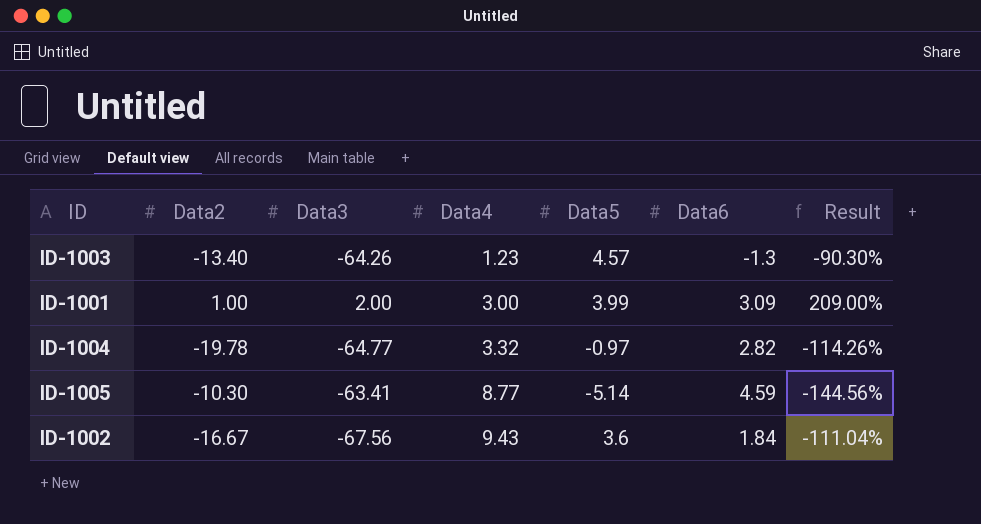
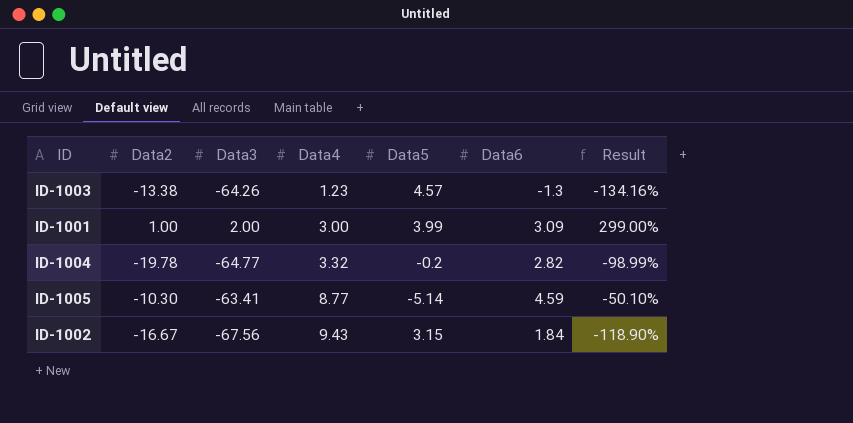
column Result | formula: ([Data6] - [Data2]) / [Data2] -> ([Data5] - [Data2]) / [Data2]
ID-1003 | Data2: -13.40 -> -13.38
ID-1004 | Data5: -0.97 -> -0.2
ID-1002 | Data5: 3.6 -> 3.15

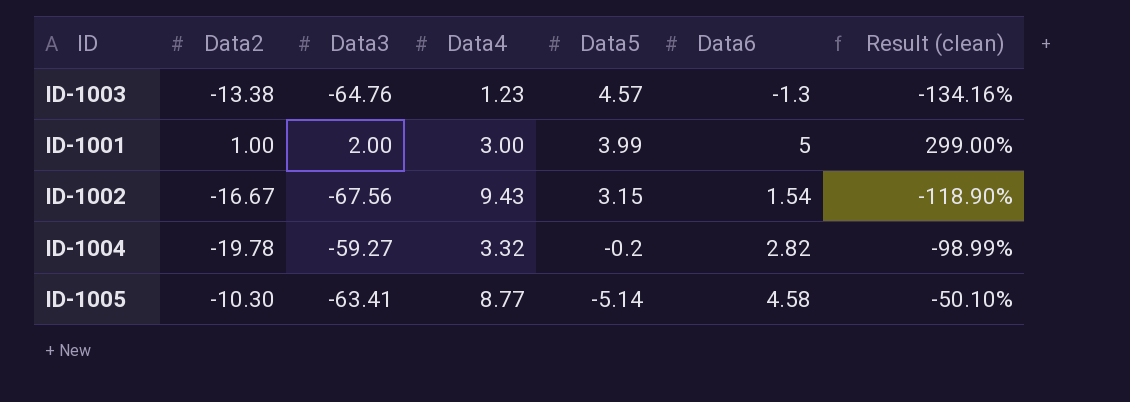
row order: Data4 ascending -> Data5 descending
column name: Result -> Result (clean)
ID-1003 | Data3: -64.26 -> -64.76
ID-1001 | Data6: 3.09 -> 5
ID-1002 | Data6: 1.84 -> 1.54
ID-1004 | Data3: -64.77 -> -59.27
ID-1005 | Data6: 4.59 -> 4.58

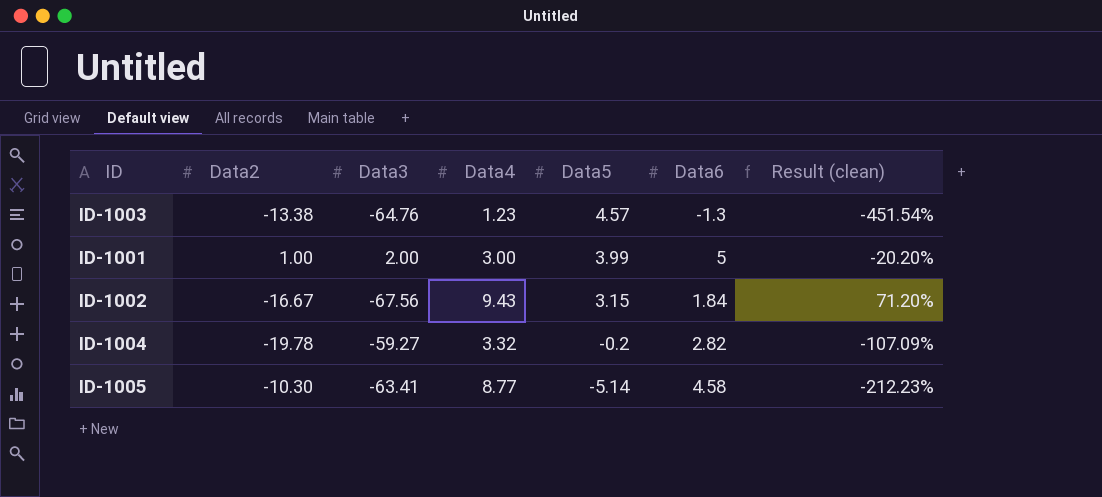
column Result (clean) | formula: ([Data5] - [Data2]) / [Data2] -> ([Data5] - [Data6]) / [Data6]
ID-1002 | Data6: 1.54 -> 1.84

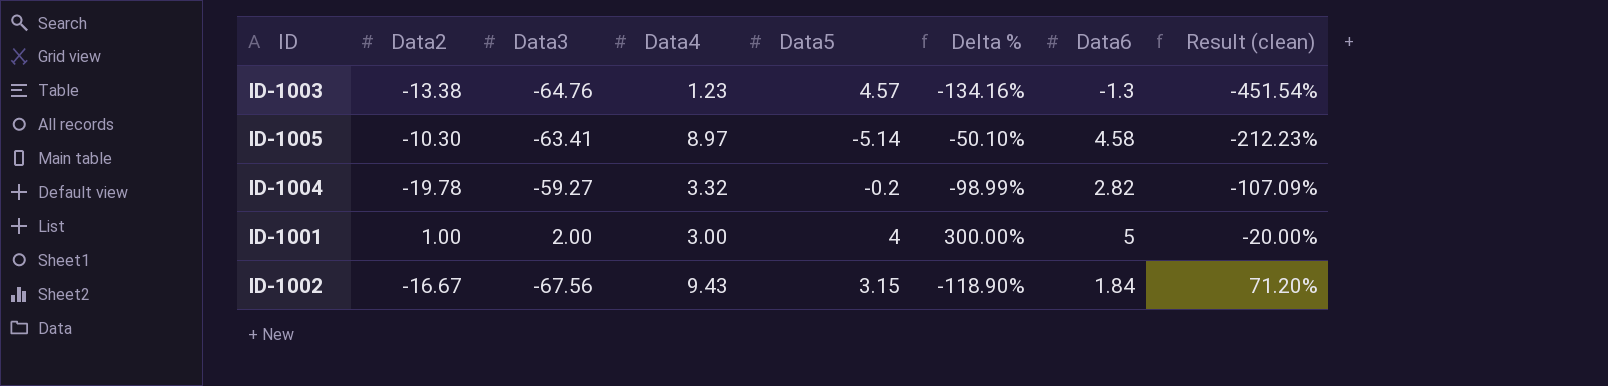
row order: Data5 descending -> Result (clean) ascending
column Delta % | formula: none -> ([Data5] - [Data2]) / [Data2]
ID-1005 | Data4: 8.77 -> 8.97
ID-1001 | Data5: 3.99 -> 4
ID-1001 | Result (clean): -20.20% -> -20.00%

